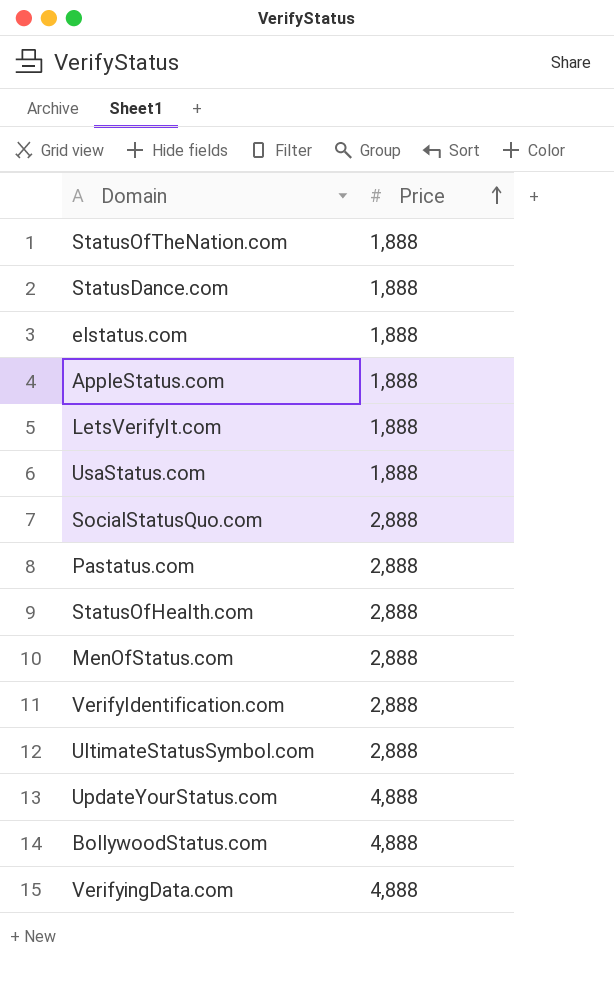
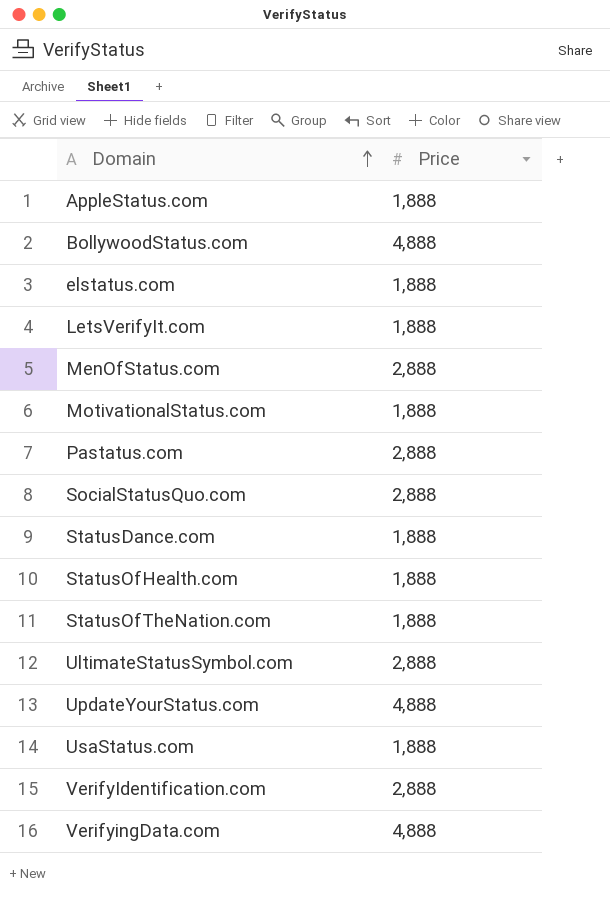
row order: Price ascending -> Domain ascending
row MotivationalStatus.com: none -> 1,888
StatusOfHealth.com | Price: 2,888 -> 1,888

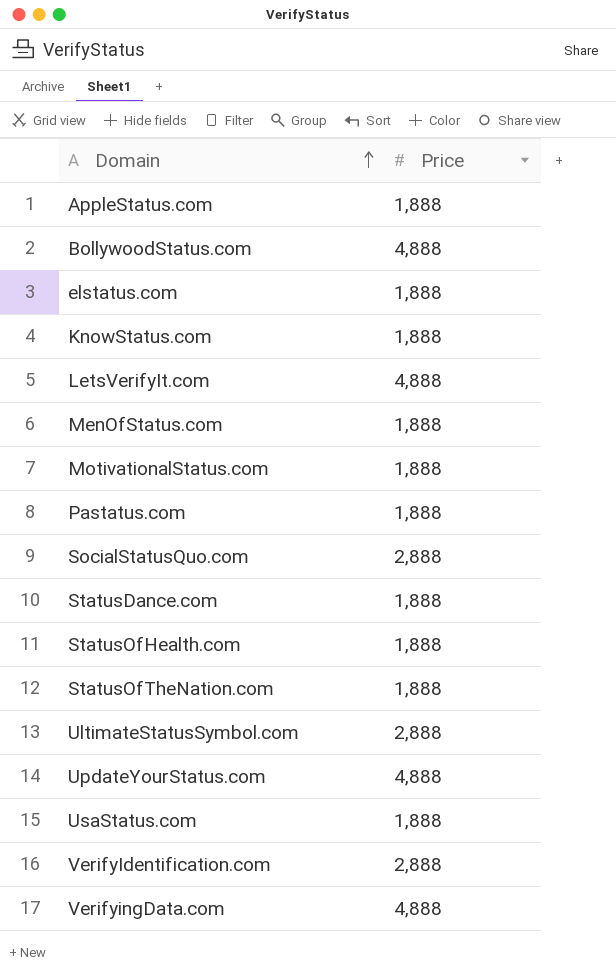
row KnowStatus.com: none -> 1,888
LetsVerifyIt.com | Price: 1,888 -> 4,888
MenOfStatus.com | Price: 2,888 -> 1,888
Pastatus.com | Price: 2,888 -> 1,888

